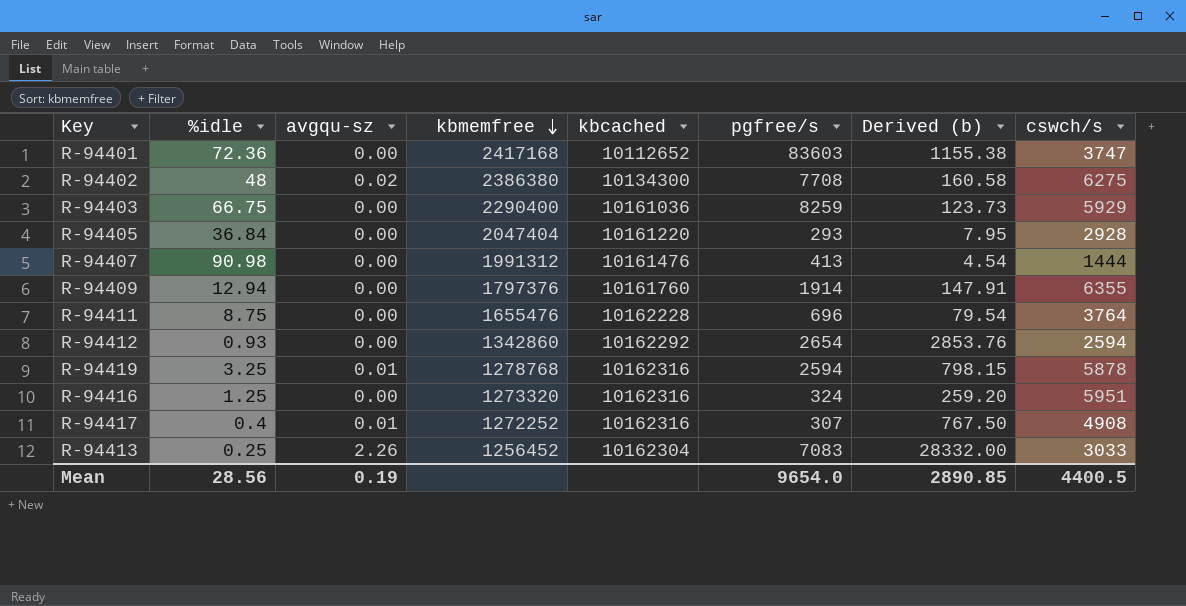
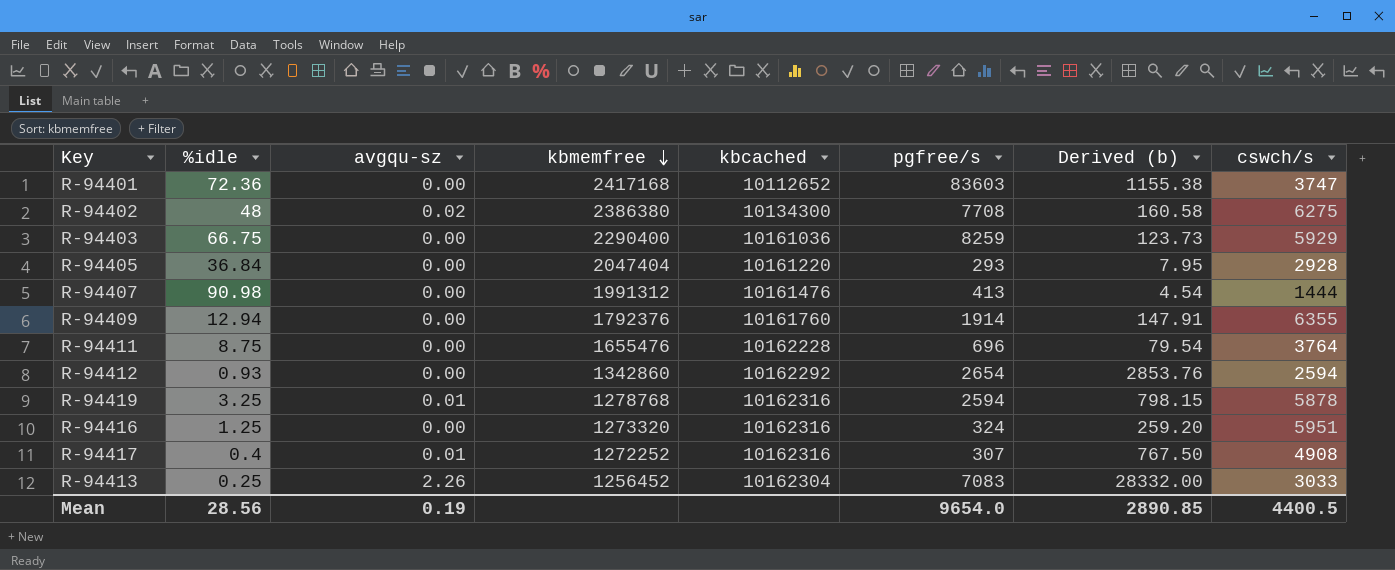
R-94409 | kbmemfree: 1797376 -> 1792376

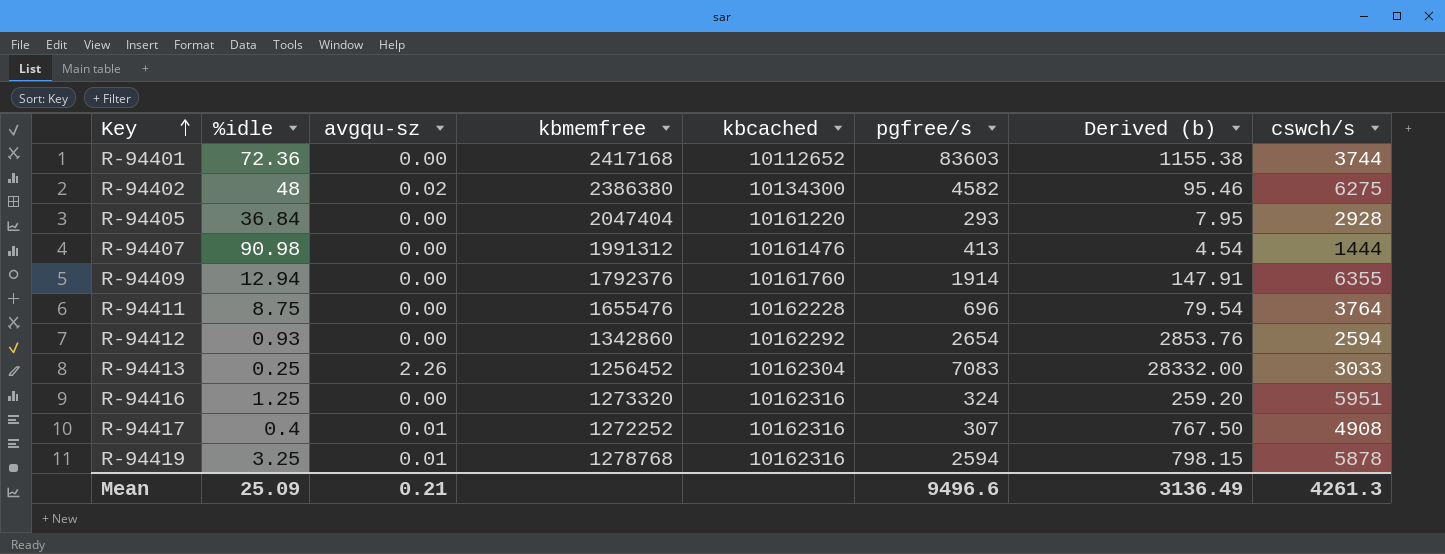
row order: kbmemfree descending -> Key ascending
row R-94403: 66.75 | 0.00 | 2290400 | 10161036 | 8259 | 123.73 | 5929 -> none
R-94401 | cswch/s: 3747 -> 3744
R-94402 | pgfree/s: 7708 -> 4582
R-94402 | Derived (b): 160.58 -> 95.46
Mean | %idle: 28.56 -> 25.09
Mean | avgqu-sz: 0.19 -> 0.21
Mean | pgfree/s: 9654.0 -> 9496.6
Mean | Derived (b): 2890.85 -> 3136.49
Mean | cswch/s: 4400.5 -> 4261.3

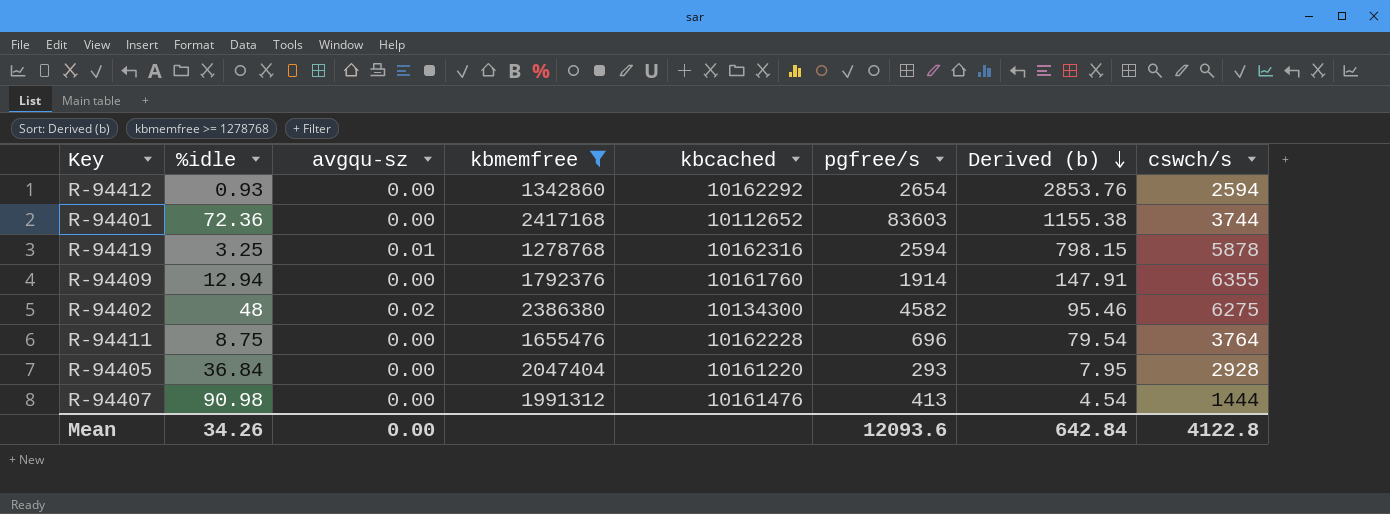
filter: none -> kbmemfree >= 1278768
row order: Key ascending -> Derived (b) descending
Mean | %idle: 25.09 -> 34.26
Mean | avgqu-sz: 0.21 -> 0.00
Mean | pgfree/s: 9496.6 -> 12093.6
Mean | Derived (b): 3136.49 -> 642.84
Mean | cswch/s: 4261.3 -> 4122.8

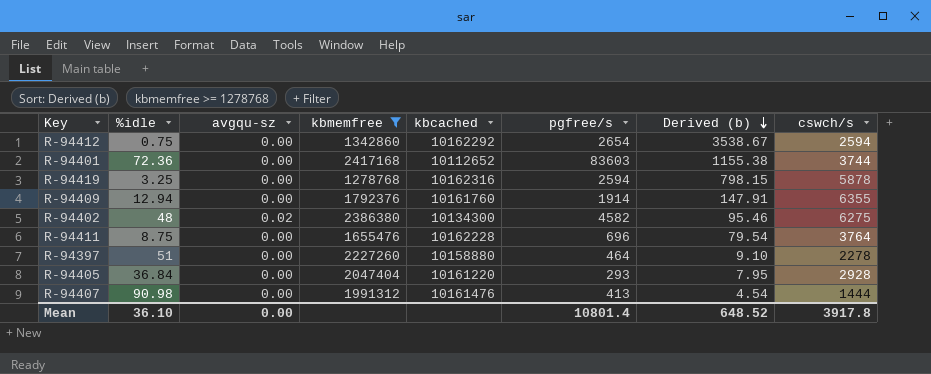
R-94412 | %idle: 0.93 -> 0.75
R-94412 | Derived (b): 2853.76 -> 3538.67
R-94419 | avgqu-sz: 0.01 -> 0.00
row R-94397: none -> 51 | 0.00 | 2227260 | 10158880 | 464 | 9.10 | 2278
Mean | %idle: 34.26 -> 36.10
Mean | pgfree/s: 12093.6 -> 10801.4
Mean | Derived (b): 642.84 -> 648.52
Mean | cswch/s: 4122.8 -> 3917.8

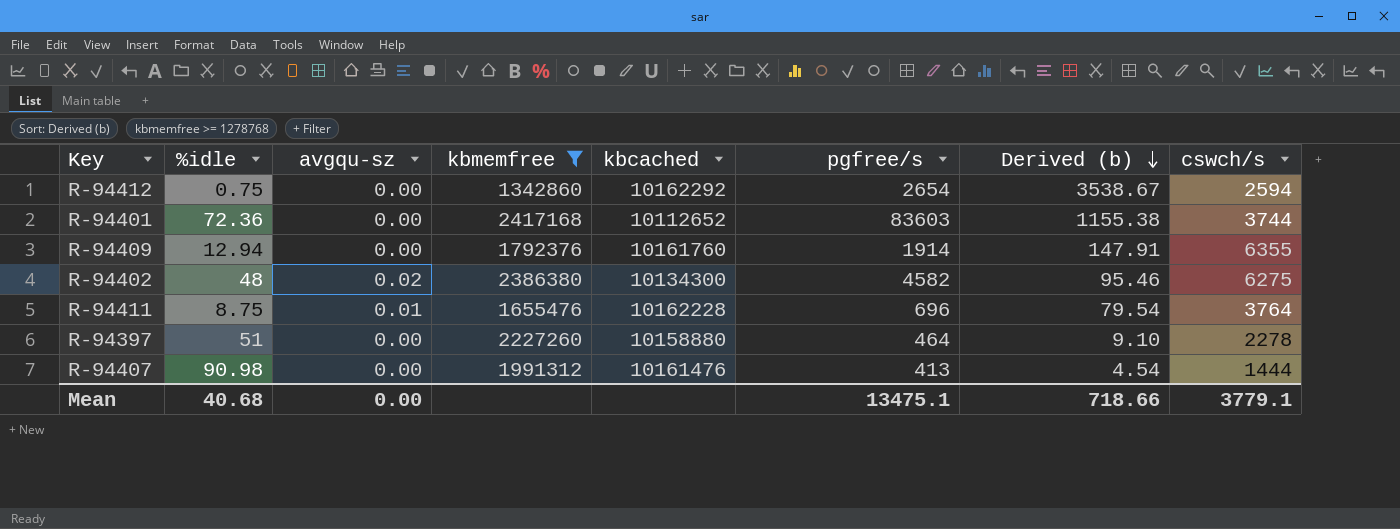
row R-94419: 3.25 | 0.00 | 1278768 | 10162316 | 2594 | 798.15 | 5878 -> none
row R-94405: 36.84 | 0.00 | 2047404 | 10161220 | 293 | 7.95 | 2928 -> none
R-94411 | avgqu-sz: 0.00 -> 0.01
Mean | %idle: 36.10 -> 40.68
Mean | pgfree/s: 10801.4 -> 13475.1
Mean | Derived (b): 648.52 -> 718.66
Mean | cswch/s: 3917.8 -> 3779.1

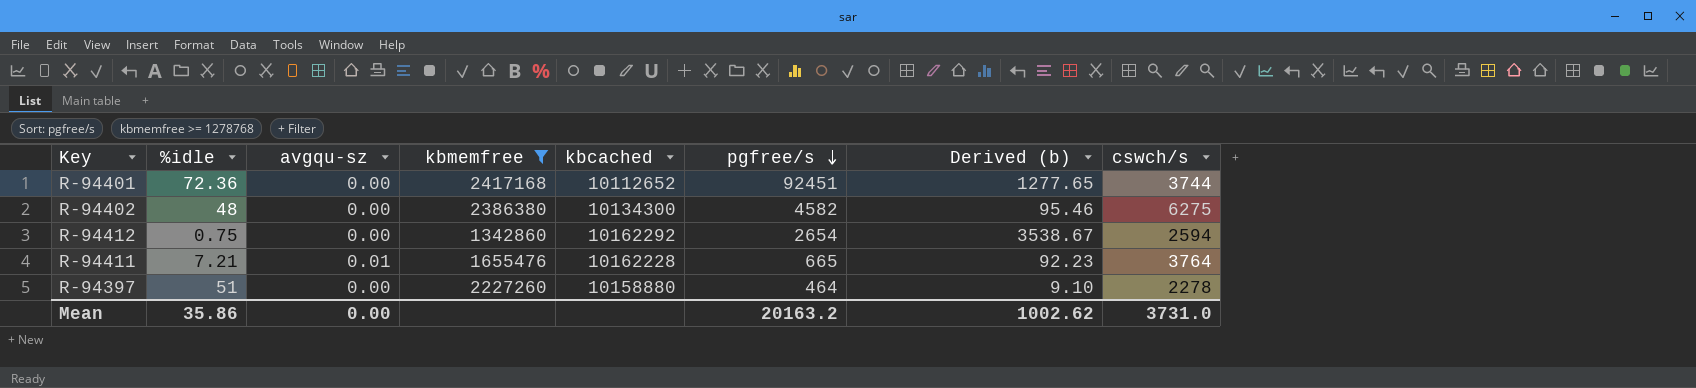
row order: Derived (b) descending -> pgfree/s descending
row R-94409: 12.94 | 0.00 | 1792376 | 10161760 | 1914 | 147.91 | 6355 -> none
row R-94407: 90.98 | 0.00 | 1991312 | 10161476 | 413 | 4.54 | 1444 -> none
R-94401 | pgfree/s: 83603 -> 92451
R-94401 | Derived (b): 1155.38 -> 1277.65
R-94402 | avgqu-sz: 0.02 -> 0.00
R-94411 | %idle: 8.75 -> 7.21
R-94411 | pgfree/s: 696 -> 665
R-94411 | Derived (b): 79.54 -> 92.23
Mean | %idle: 40.68 -> 35.86
Mean | pgfree/s: 13475.1 -> 20163.2
Mean | Derived (b): 718.66 -> 1002.62
Mean | cswch/s: 3779.1 -> 3731.0

